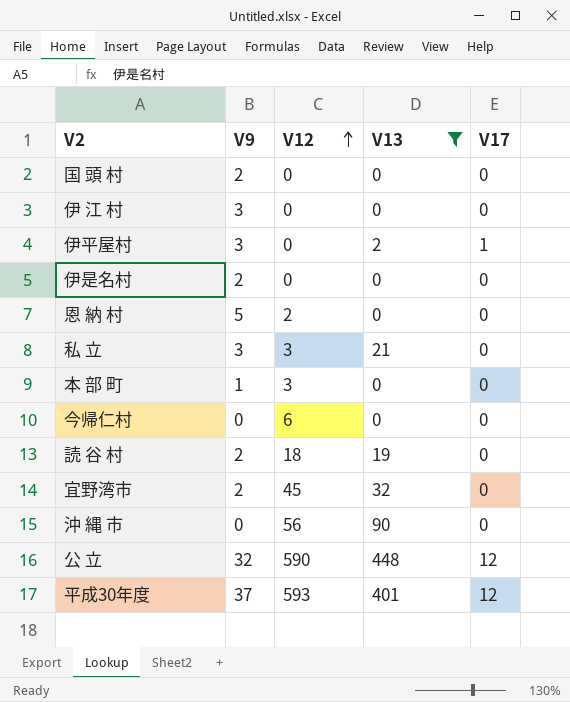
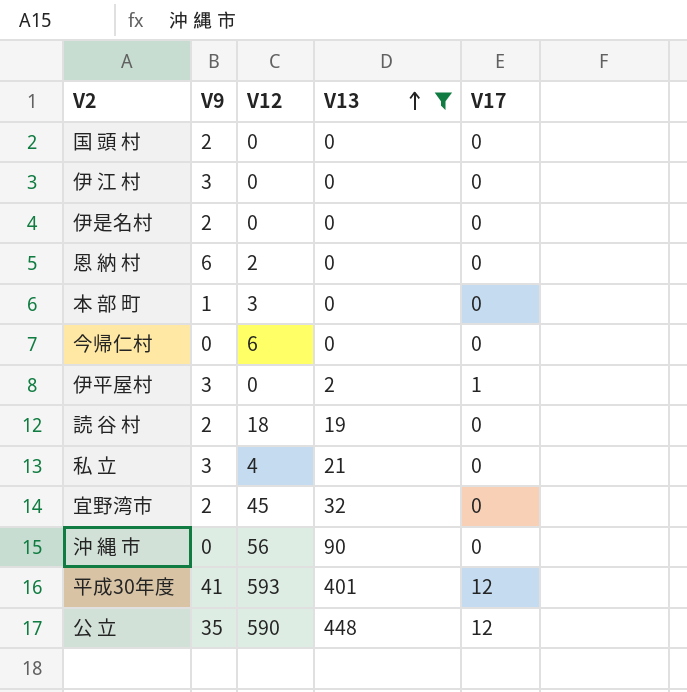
row order: V12 ascending -> V13 ascending
恩 納 村 | V9: 5 -> 6
私 立 | V12: 3 -> 4
平成30年度 | V9: 37 -> 41
公 立 | V9: 32 -> 35

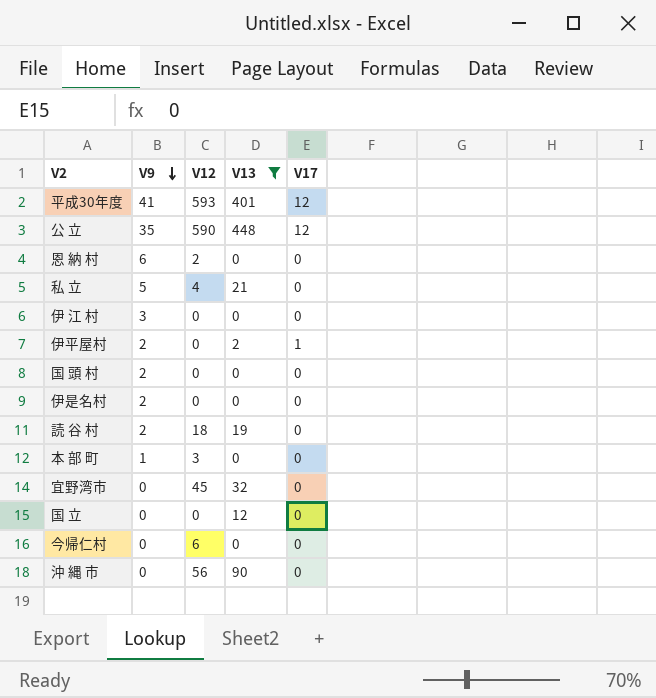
row order: V13 ascending -> V9 descending
私 立 | V9: 3 -> 5
伊平屋村 | V9: 3 -> 2
宜野湾市 | V9: 2 -> 0
row 国 立: none -> 0 | 0 | 12 | 0

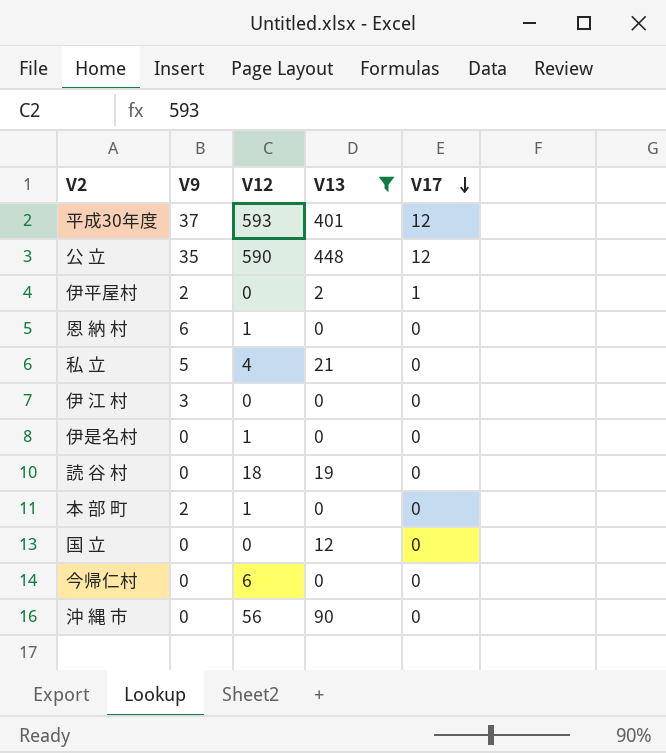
row order: V9 descending -> V17 descending
row 国 頭 村: 2 | 0 | 0 | 0 -> none
row 宜野湾市: 0 | 45 | 32 | 0 -> none
平成30年度 | V9: 41 -> 37
恩 納 村 | V12: 2 -> 1
伊是名村 | V9: 2 -> 0
伊是名村 | V12: 0 -> 1
読 谷 村 | V9: 2 -> 0
本 部 町 | V9: 1 -> 2
本 部 町 | V12: 3 -> 1

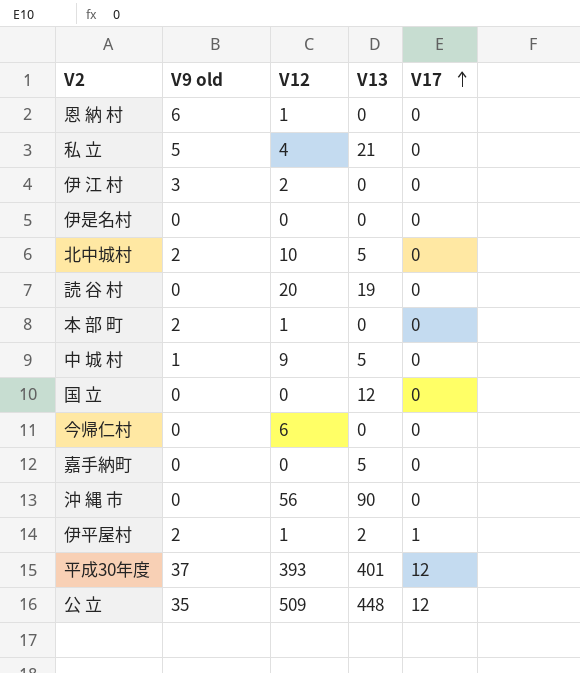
filter: V13 != 5 -> none
row order: V17 descending -> V17 ascending
column name: V9 -> V9 old
伊 江 村 | V12: 0 -> 2
伊是名村 | V12: 1 -> 0
読 谷 村 | V12: 18 -> 20
伊平屋村 | V12: 0 -> 1
平成30年度 | V12: 593 -> 393
公 立 | V12: 590 -> 509

